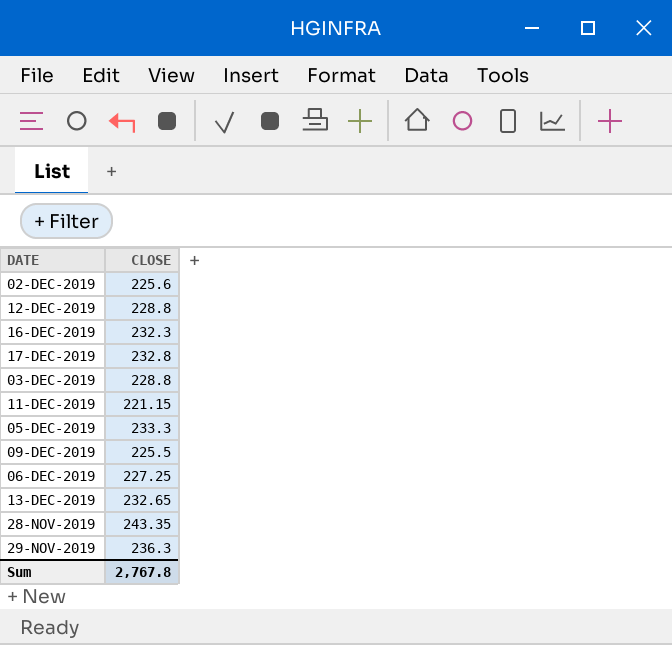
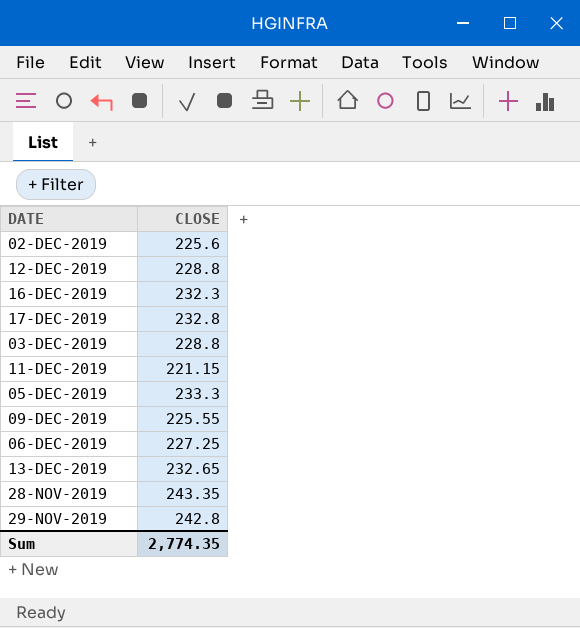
09-DEC-2019 | CLOSE: 225.5 -> 225.55
29-NOV-2019 | CLOSE: 236.3 -> 242.8
Sum | CLOSE: 2,767.8 -> 2,774.35

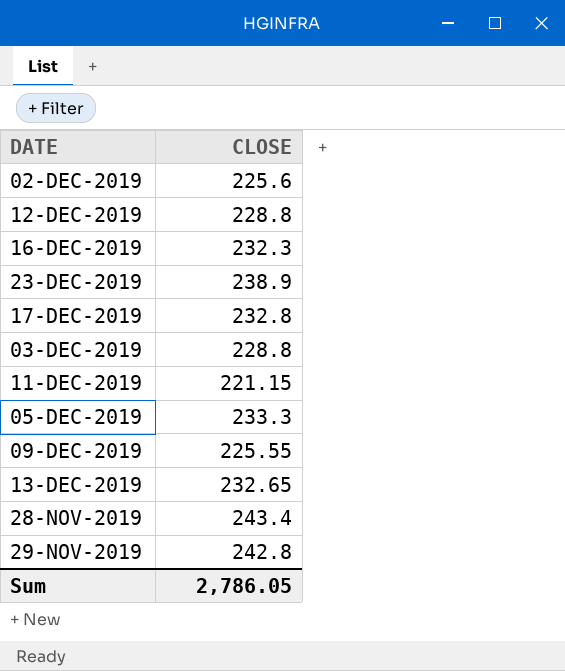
row 06-DEC-2019: 227.25 -> none
row 23-DEC-2019: none -> 238.9
28-NOV-2019 | CLOSE: 243.35 -> 243.4
Sum | CLOSE: 2,774.35 -> 2,786.05

